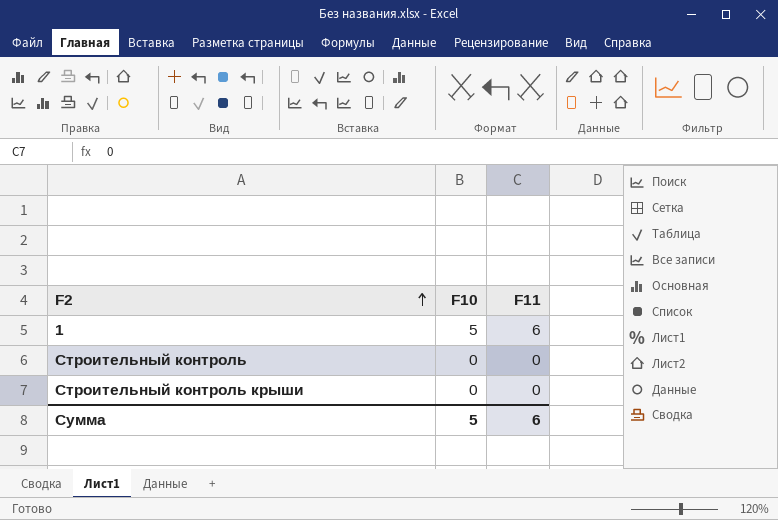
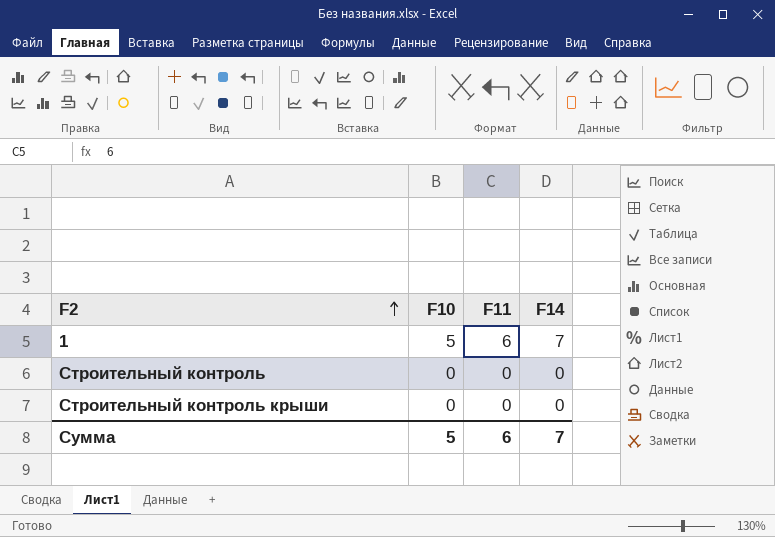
column F14 | position: none -> 4

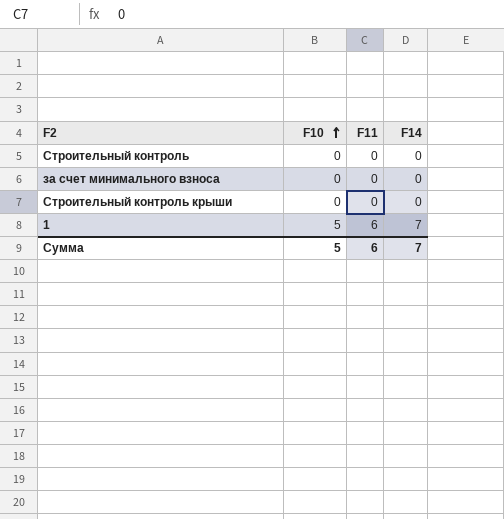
row order: F2 ascending -> F10 ascending
row за счет минимального взноса: none -> 0 | 0 | 0

